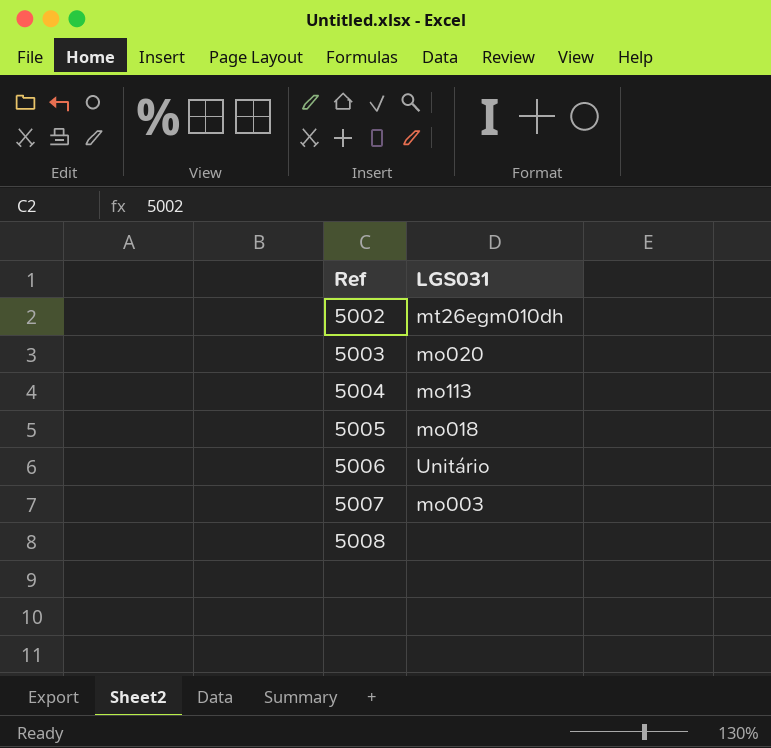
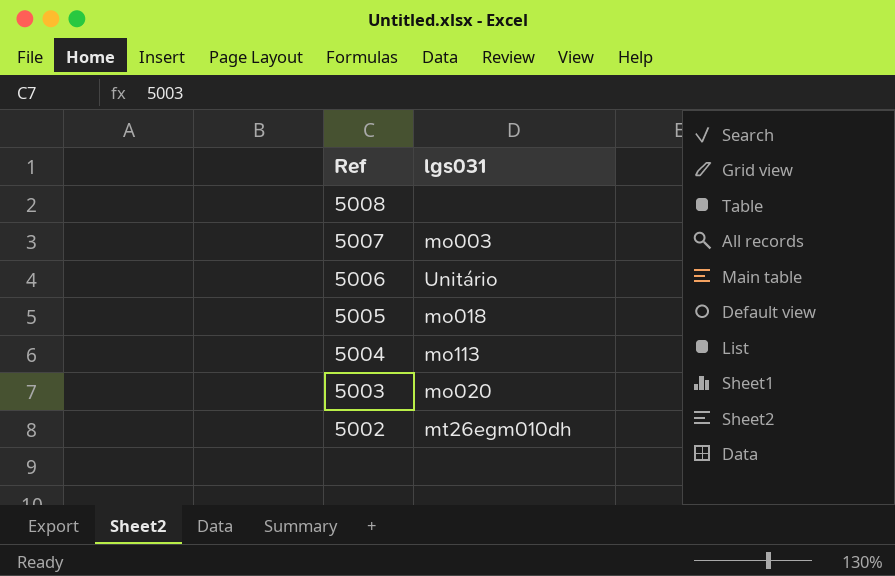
row order: Ref ascending -> Ref descending
column name: LGS031 -> lgs031

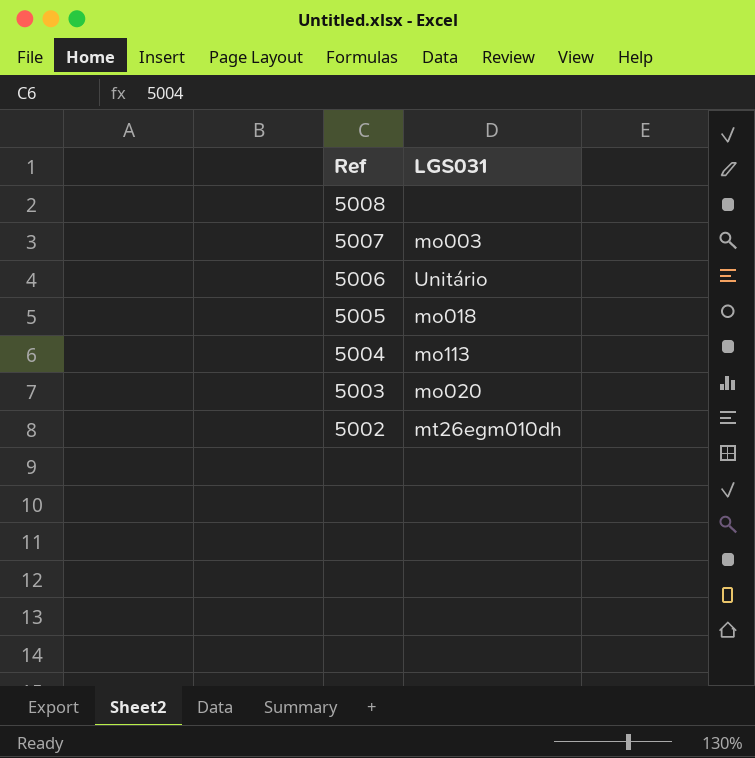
column name: lgs031 -> LGS031

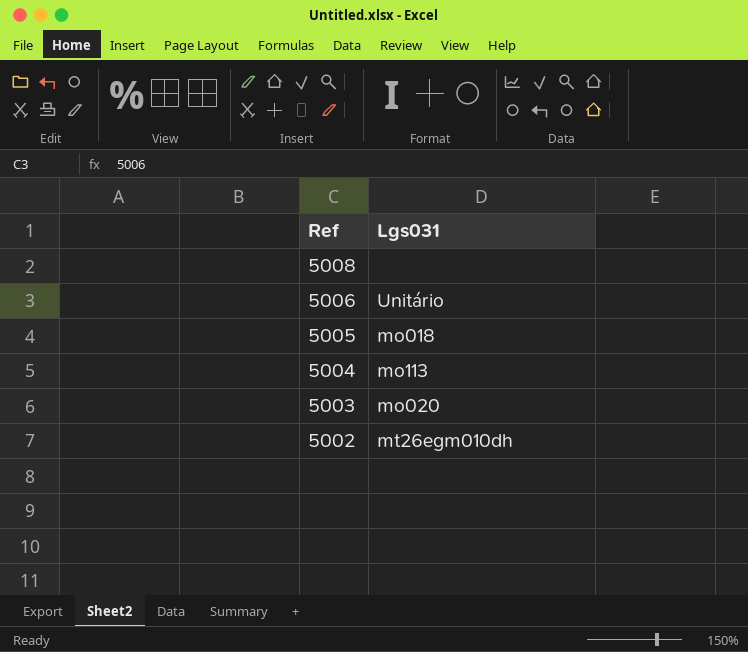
column name: LGS031 -> Lgs031
row 5007: mo003 -> none

